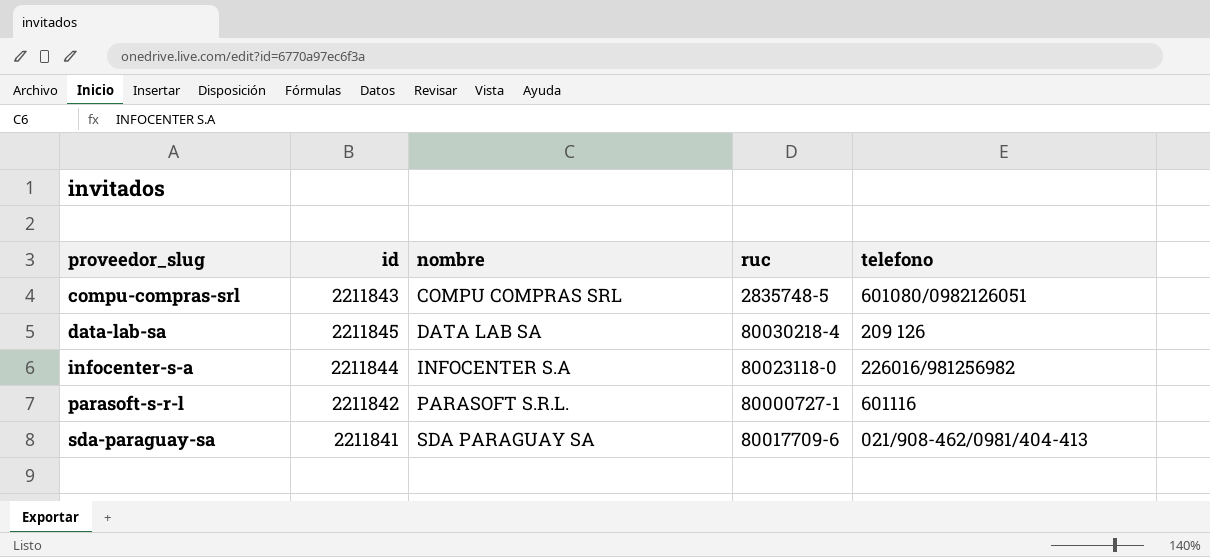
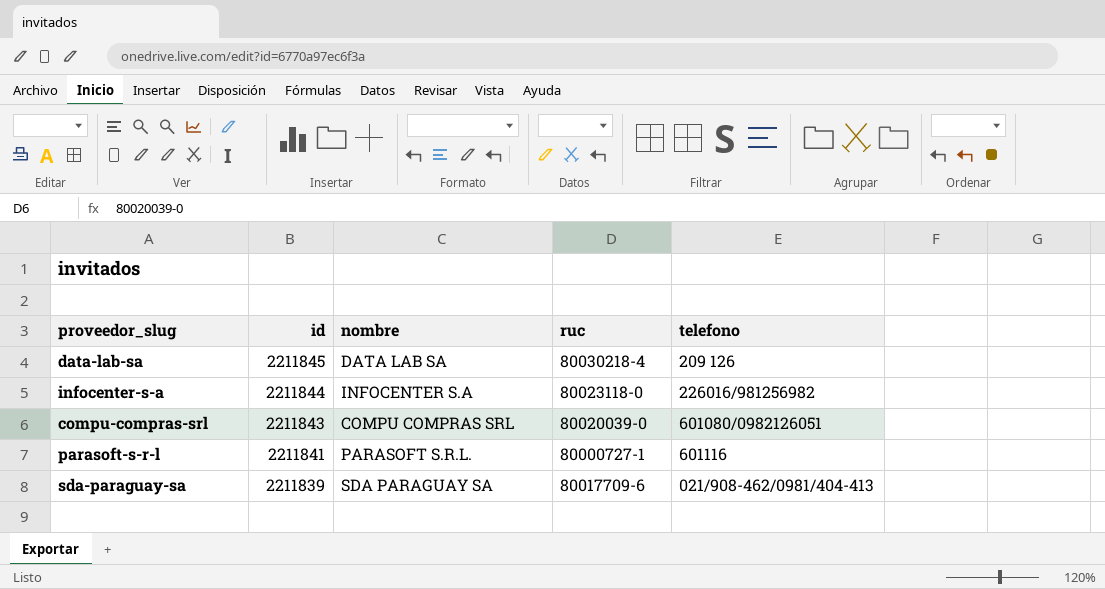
row order: proveedor_slug ascending -> id descending
compu-compras-srl | ruc: 2835748-5 -> 80020039-0
parasoft-s-r-l | id: 2211842 -> 2211841
sda-paraguay-sa | id: 2211841 -> 2211839

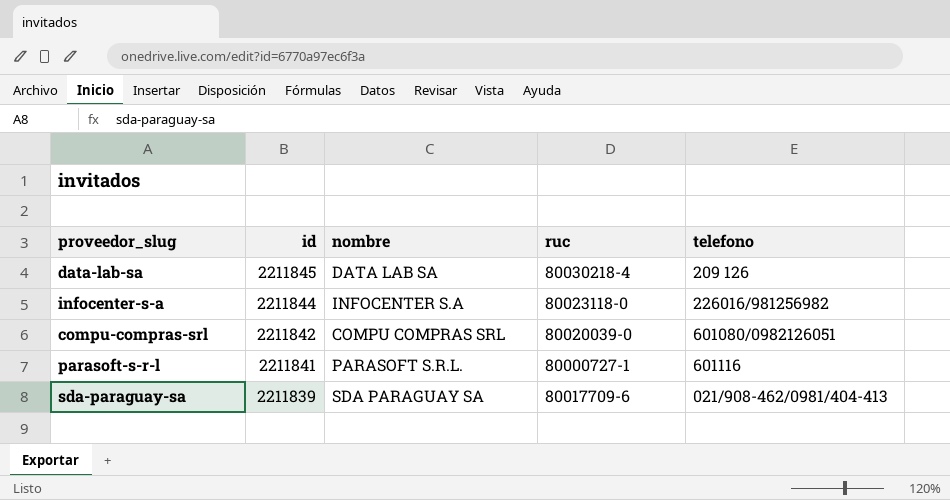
compu-compras-srl | id: 2211843 -> 2211842

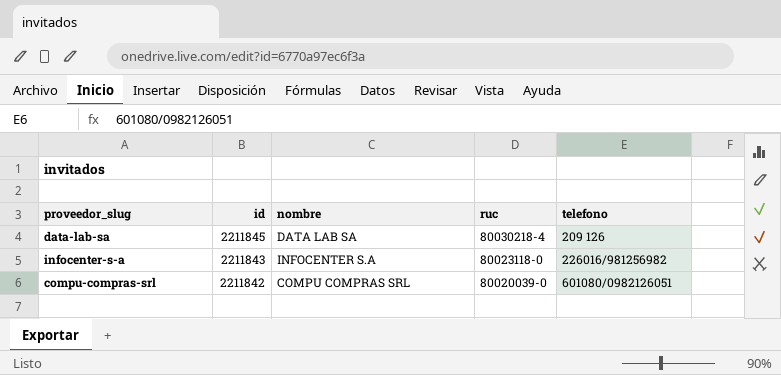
row parasoft-s-r-l: 2211841 | PARASOFT S.R.L. | 80000727-1 | 601116 -> none
row sda-paraguay-sa: 2211839 | SDA PARAGUAY SA | 80017709-6 | 021/908-462/0981/404-413 -> none
infocenter-s-a | id: 2211844 -> 2211843

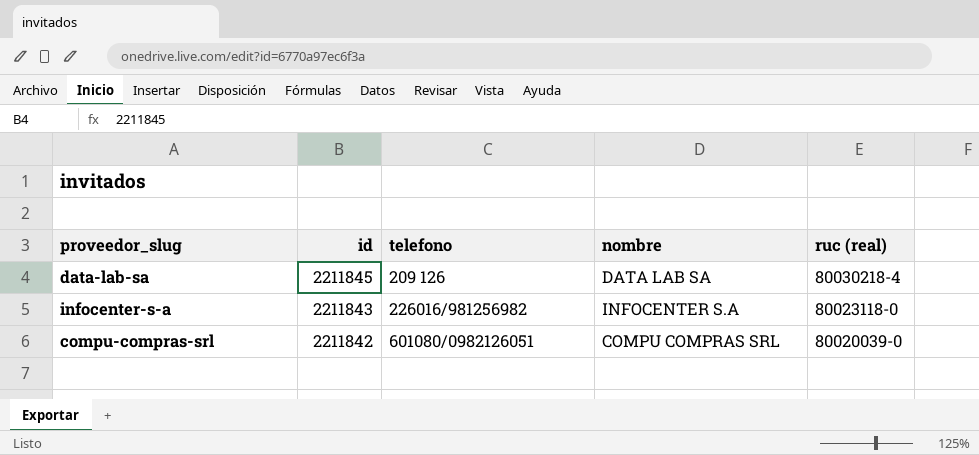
column telefono | position: 5 -> 3
column name: ruc -> ruc (real)

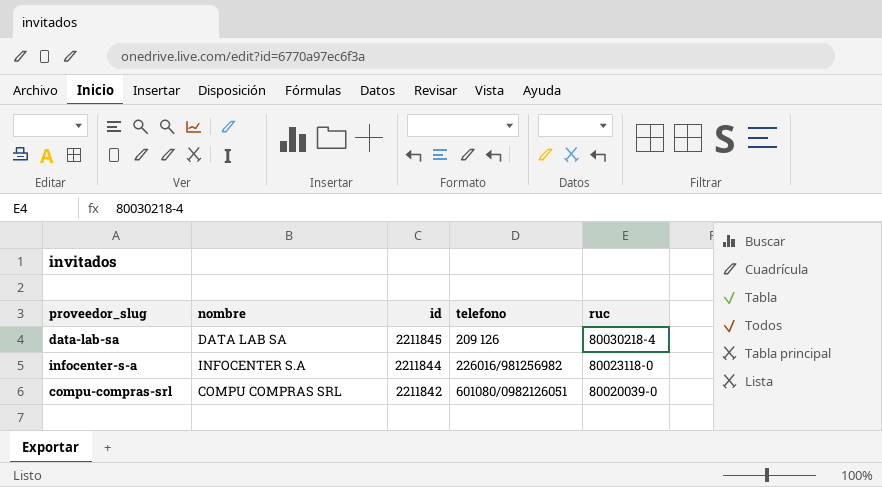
column nombre | position: 4 -> 2
column name: ruc (real) -> ruc
infocenter-s-a | id: 2211843 -> 2211844

